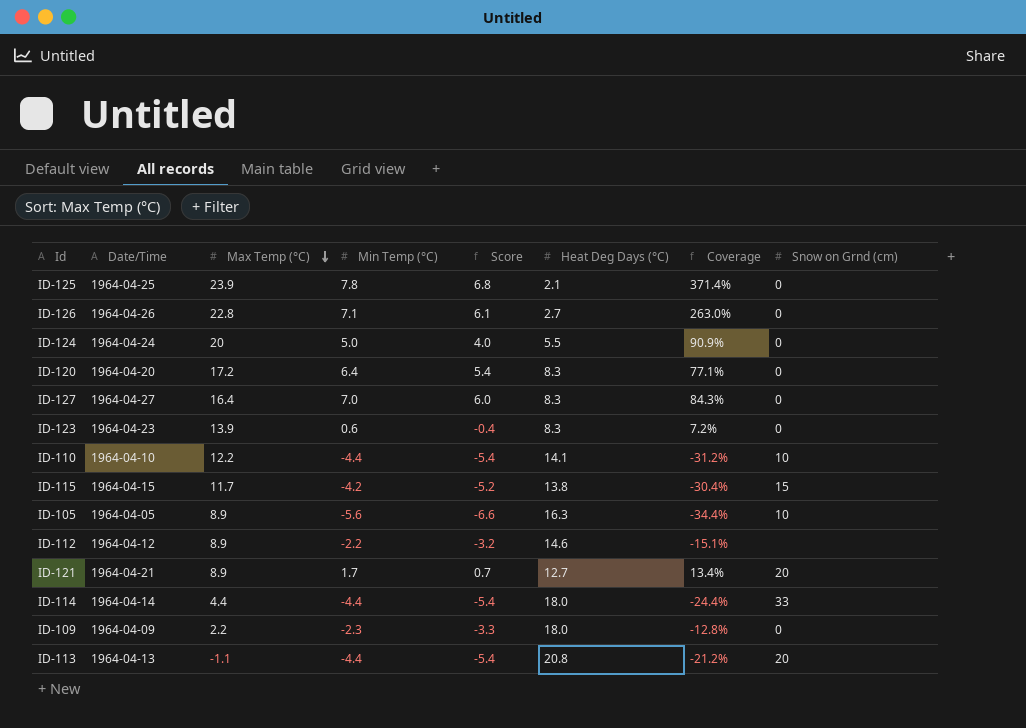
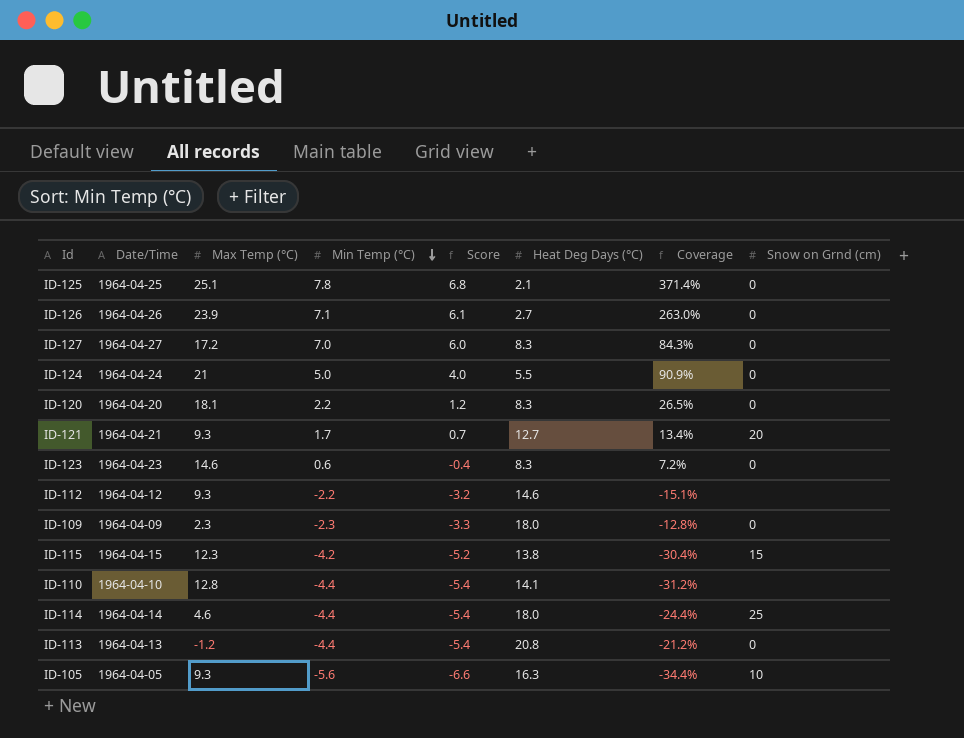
row order: Max Temp (°C) descending -> Min Temp (°C) descending
ID-125 | Max Temp (°C): 23.9 -> 25.1
ID-126 | Max Temp (°C): 22.8 -> 23.9
ID-127 | Max Temp (°C): 16.4 -> 17.2
ID-124 | Max Temp (°C): 20 -> 21
ID-120 | Max Temp (°C): 17.2 -> 18.1
ID-120 | Min Temp (°C): 6.4 -> 2.2
ID-120 | Score: 5.4 -> 1.2
ID-120 | Coverage: 77.1% -> 26.5%
ID-121 | Max Temp (°C): 8.9 -> 9.3
ID-123 | Max Temp (°C): 13.9 -> 14.6
ID-112 | Max Temp (°C): 8.9 -> 9.3
ID-109 | Max Temp (°C): 2.2 -> 2.3
ID-115 | Max Temp (°C): 11.7 -> 12.3
ID-110 | Max Temp (°C): 12.2 -> 12.8
ID-110 | Snow on Grnd (cm): 10 -> none
ID-114 | Max Temp (°C): 4.4 -> 4.6
ID-114 | Snow on Grnd (cm): 33 -> 25
ID-113 | Max Temp (°C): -1.1 -> -1.2
ID-113 | Snow on Grnd (cm): 20 -> 0
ID-105 | Max Temp (°C): 8.9 -> 9.3

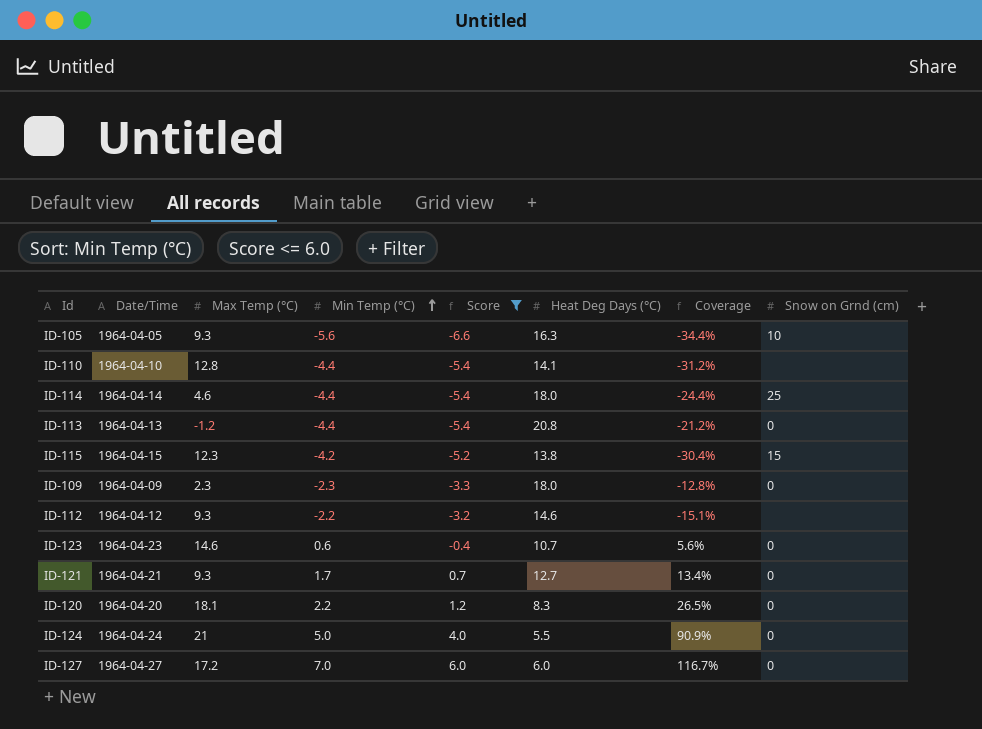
filter: none -> Score <= 6.0
row order: Min Temp (°C) descending -> Min Temp (°C) ascending
ID-123 | Heat Deg Days (°C): 8.3 -> 10.7
ID-123 | Coverage: 7.2% -> 5.6%
ID-121 | Snow on Grnd (cm): 20 -> 0
ID-127 | Heat Deg Days (°C): 8.3 -> 6.0
ID-127 | Coverage: 84.3% -> 116.7%

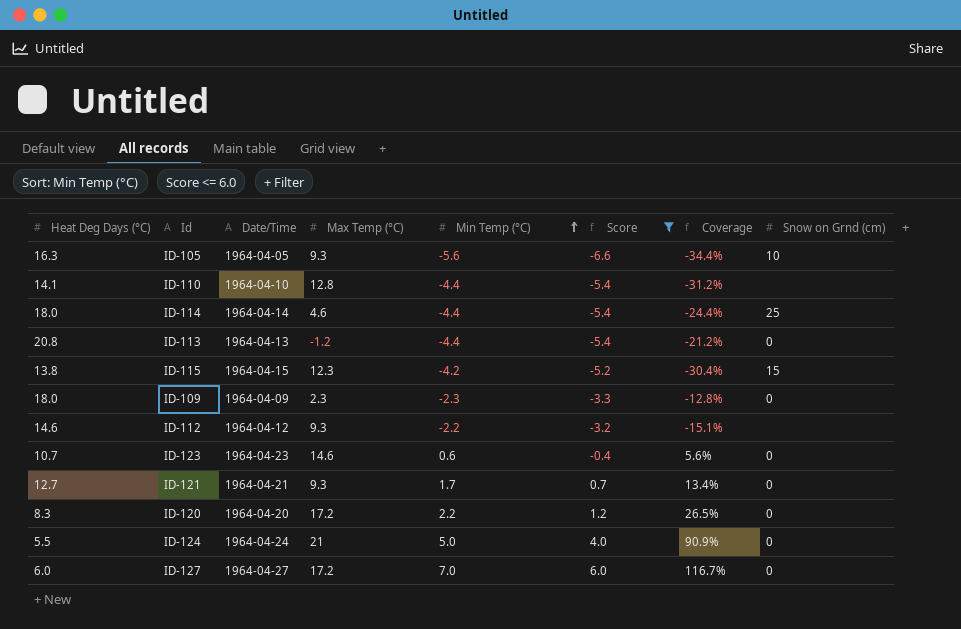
column Heat Deg Days (°C) | position: 6 -> 1
ID-120 | Max Temp (°C): 18.1 -> 17.2

